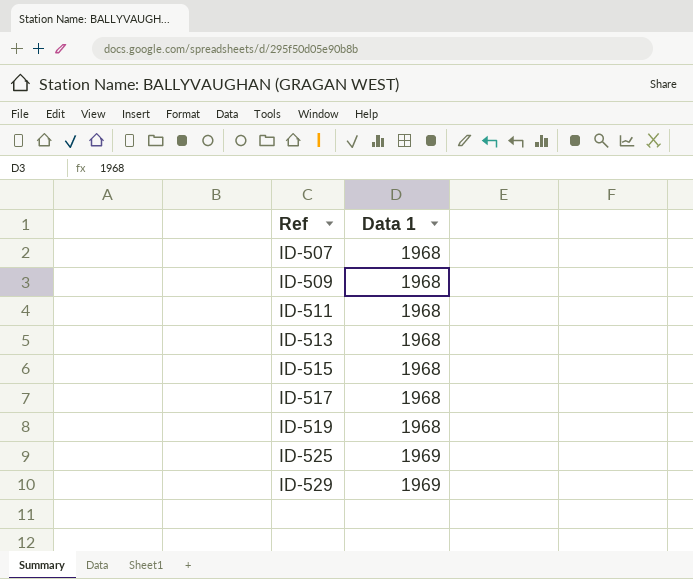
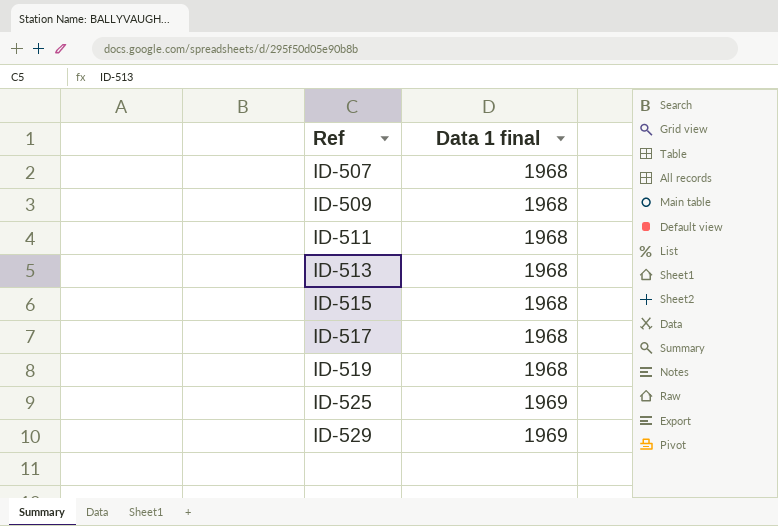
column name: Data 1 -> Data 1 final

